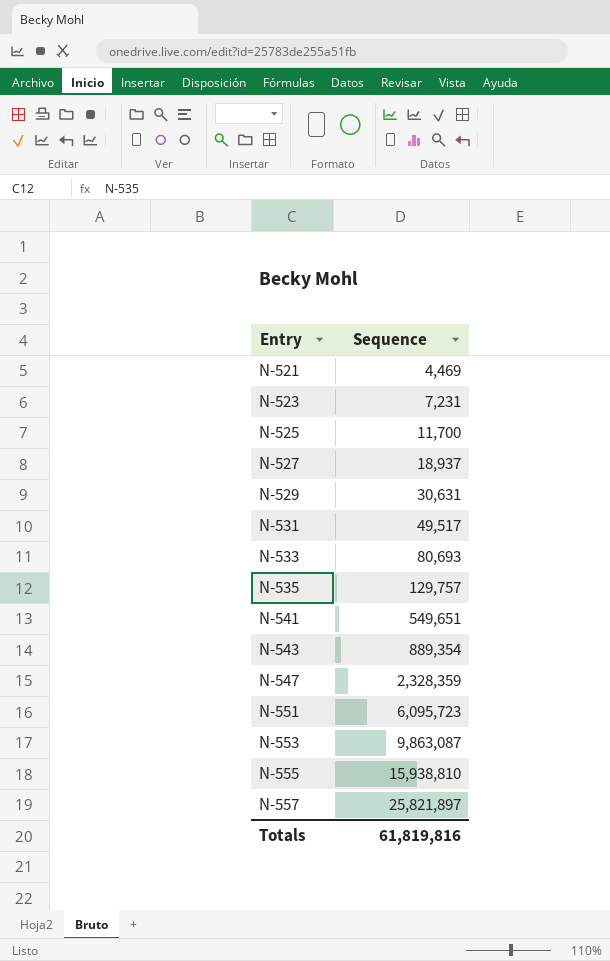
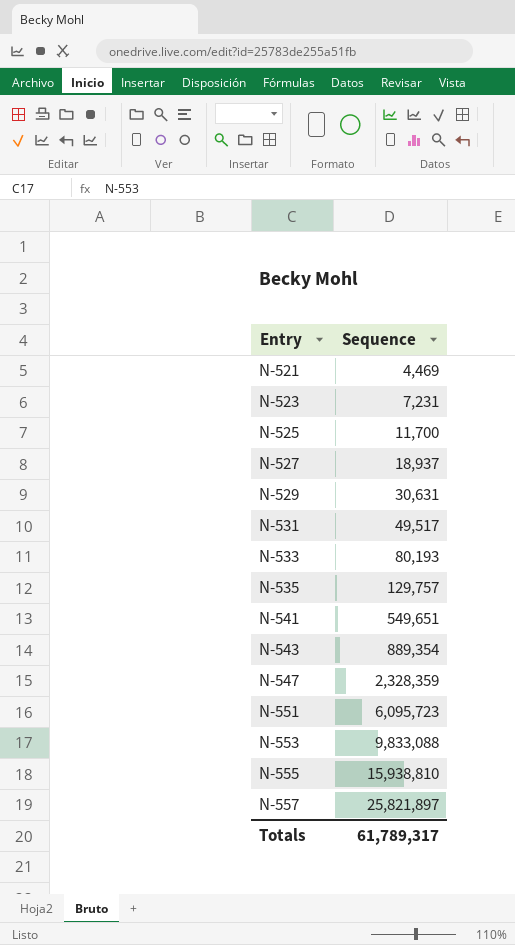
N-533 | Sequence: 80,693 -> 80,193
N-553 | Sequence: 9,863,087 -> 9,833,088
Totals | Sequence: 61,819,816 -> 61,789,317

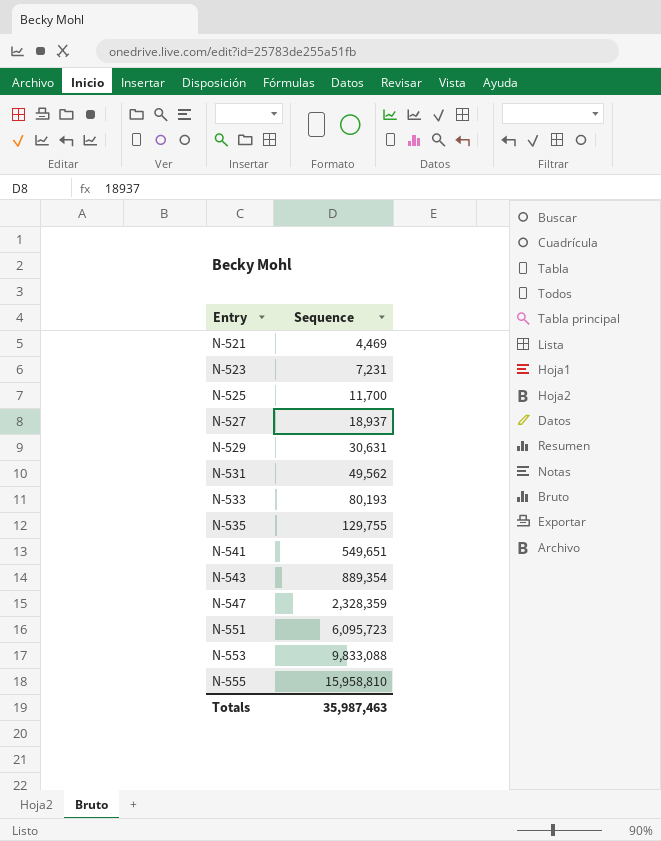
row N-557: 25,821,897 -> none
N-531 | Sequence: 49,517 -> 49,562
N-535 | Sequence: 129,757 -> 129,755
N-555 | Sequence: 15,938,810 -> 15,958,810
Totals | Sequence: 61,789,317 -> 35,987,463

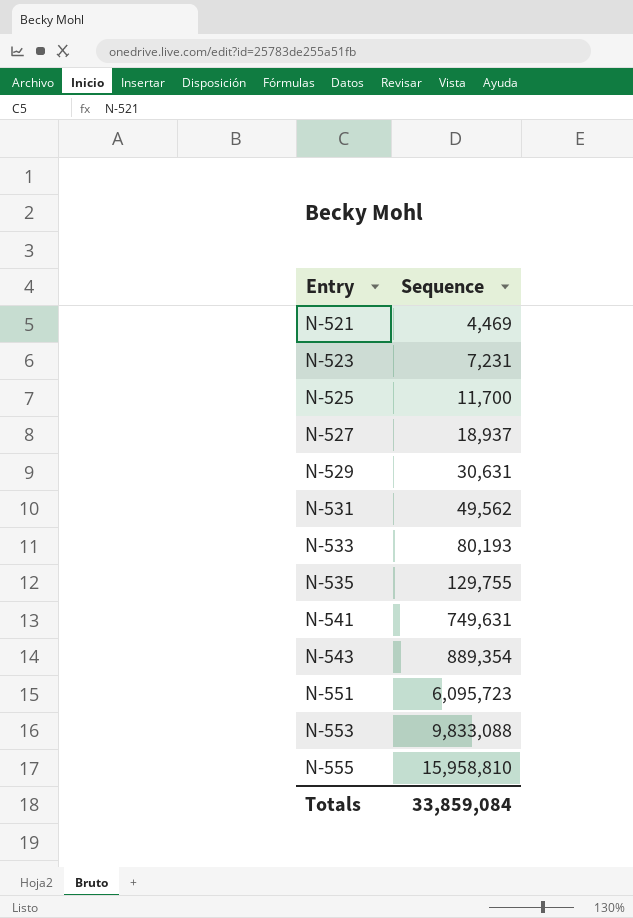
row N-547: 2,328,359 -> none
N-541 | Sequence: 549,651 -> 749,631
Totals | Sequence: 35,987,463 -> 33,859,084

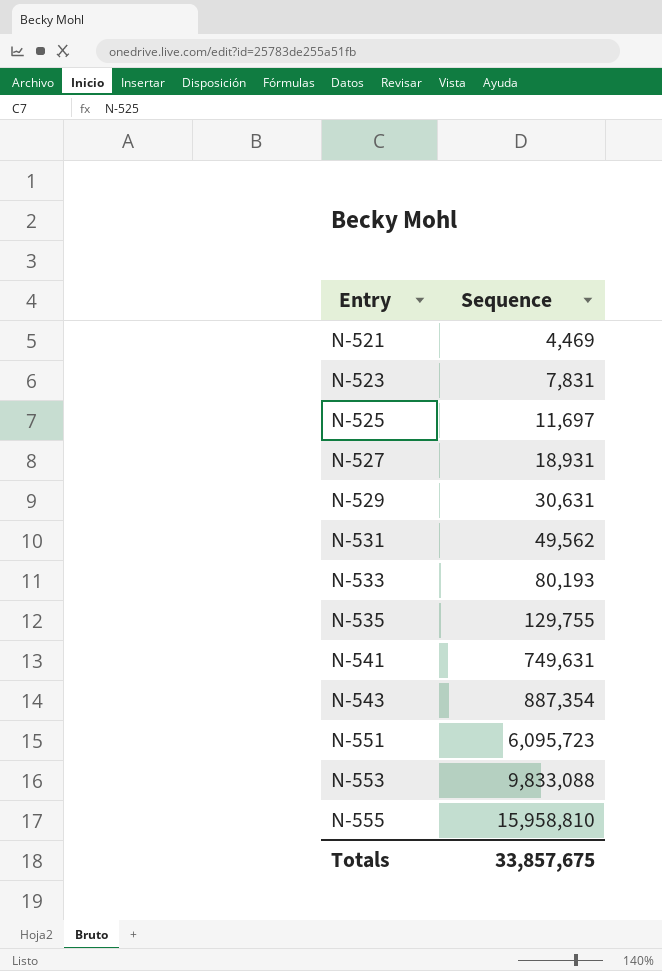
N-523 | Sequence: 7,231 -> 7,831
N-525 | Sequence: 11,700 -> 11,697
N-527 | Sequence: 18,937 -> 18,931
N-543 | Sequence: 889,354 -> 887,354
Totals | Sequence: 33,859,084 -> 33,857,675

